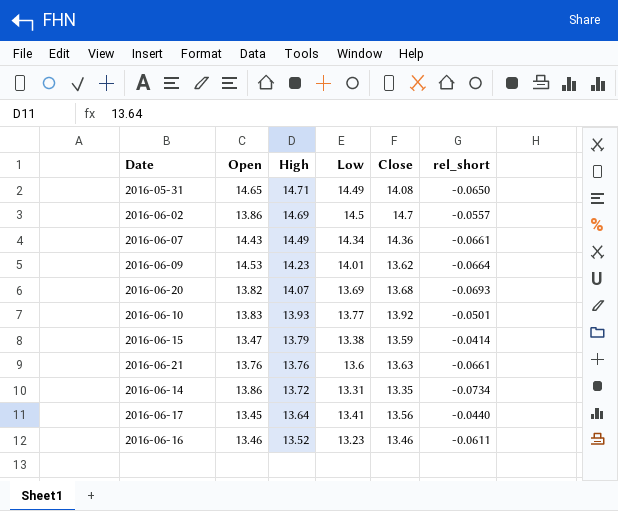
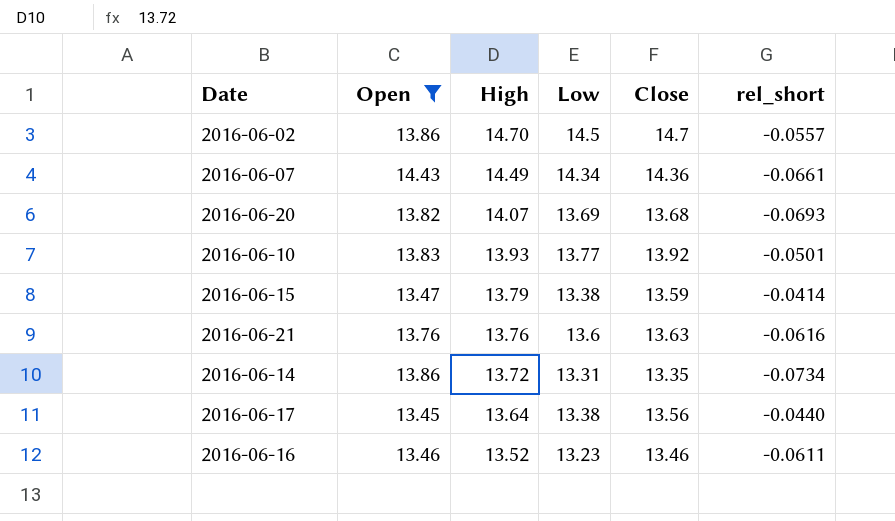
filter: none -> Open <= 14.43
2016-06-02 | High: 14.69 -> 14.70
2016-06-21 | rel_short: -0.0661 -> -0.0616
2016-06-17 | Low: 13.41 -> 13.38

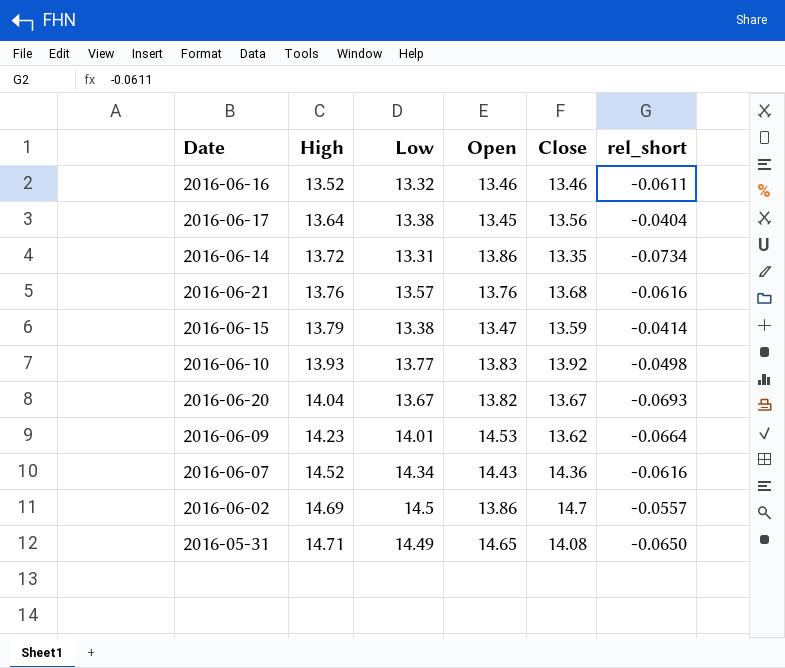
filter: Open <= 14.43 -> none
row order: High descending -> High ascending
column Open | position: 2 -> 4
2016-06-16 | Low: 13.23 -> 13.32
2016-06-17 | rel_short: -0.0440 -> -0.0404
2016-06-21 | Low: 13.6 -> 13.57
2016-06-21 | Close: 13.63 -> 13.68
2016-06-10 | rel_short: -0.0501 -> -0.0498
2016-06-20 | High: 14.07 -> 14.04
2016-06-20 | Low: 13.69 -> 13.67
2016-06-20 | Close: 13.68 -> 13.67
2016-06-07 | High: 14.49 -> 14.52
2016-06-07 | rel_short: -0.0661 -> -0.0616
2016-06-02 | High: 14.70 -> 14.69

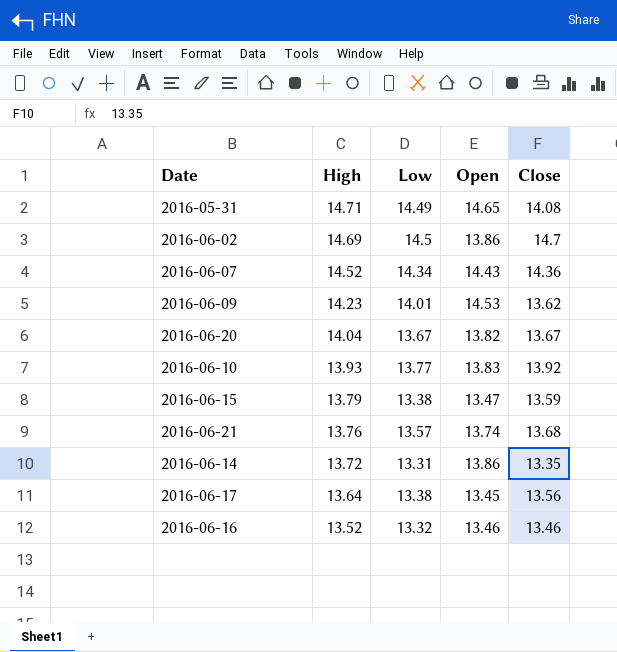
row order: High ascending -> High descending
column rel_short | position: 6 -> none
2016-06-21 | Open: 13.76 -> 13.74

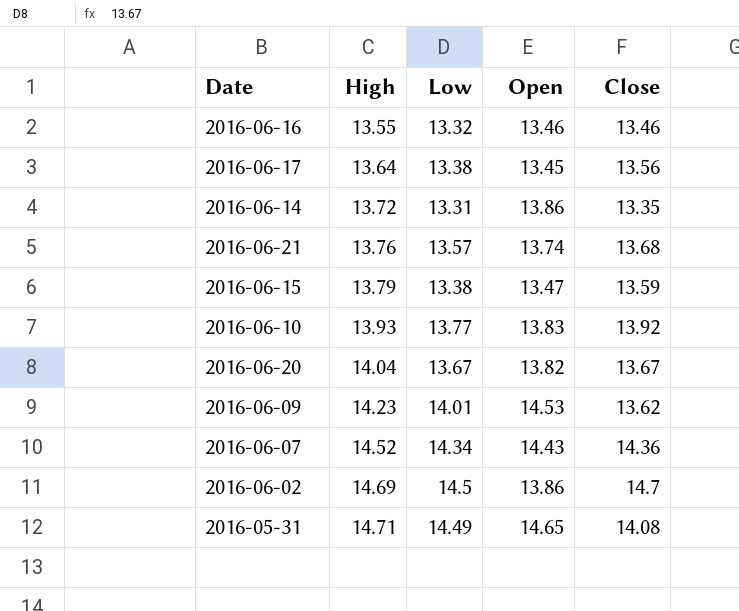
row order: High descending -> High ascending
2016-06-16 | High: 13.52 -> 13.55

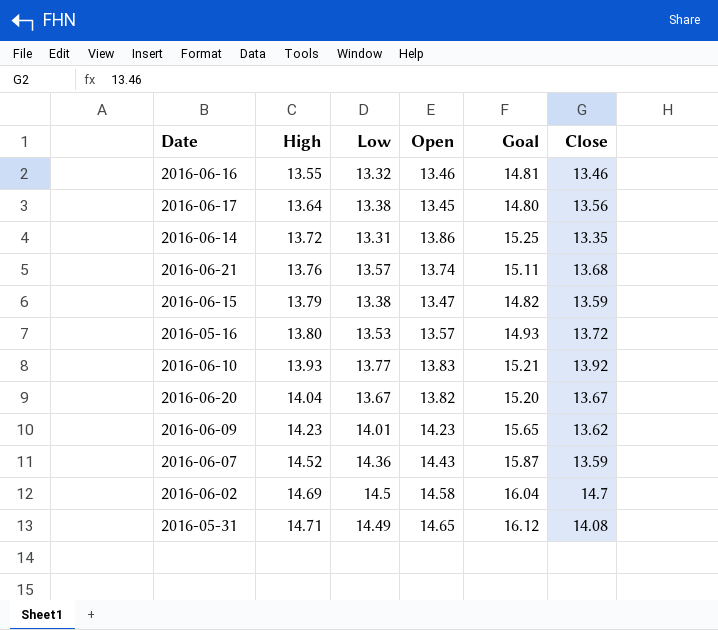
column Goal | formula: none -> [Open] * 1.1
row 2016-05-16: none -> 13.80 | 13.53 | 13.57 | 14.93 | 13.72
2016-06-09 | Open: 14.53 -> 14.23
2016-06-07 | Low: 14.34 -> 14.36
2016-06-07 | Close: 14.36 -> 13.59
2016-06-02 | Open: 13.86 -> 14.58

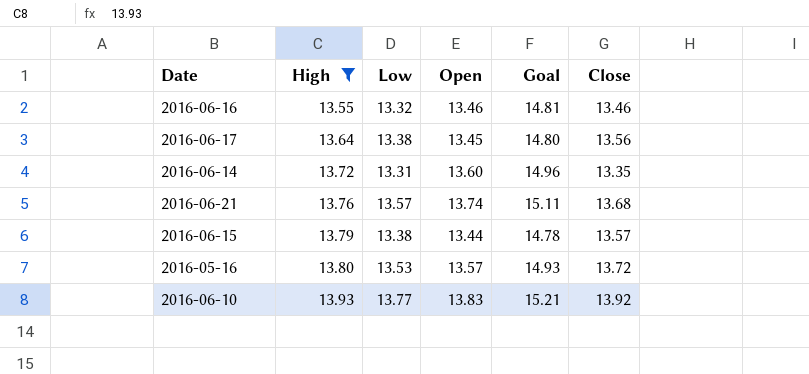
filter: none -> High <= 13.93
2016-06-14 | Open: 13.86 -> 13.60
2016-06-14 | Goal: 15.25 -> 14.96
2016-06-15 | Open: 13.47 -> 13.44
2016-06-15 | Goal: 14.82 -> 14.78
2016-06-15 | Close: 13.59 -> 13.57

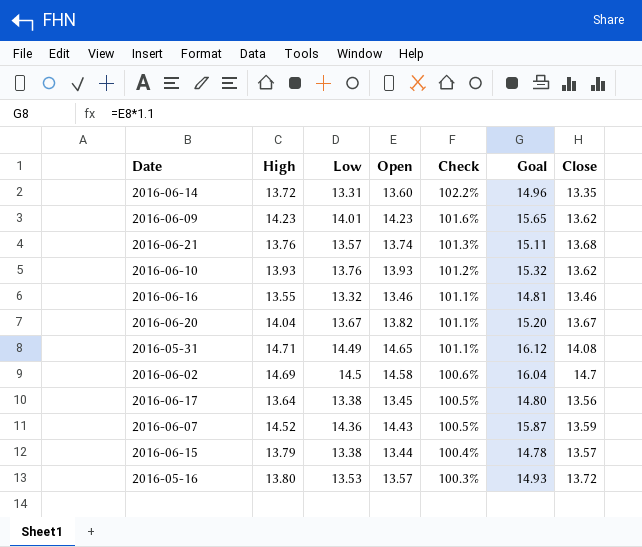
filter: High <= 13.93 -> none
row order: High ascending -> Check descending
column Check | formula: none -> [Open] / [Low]
2016-06-10 | Low: 13.77 -> 13.76
2016-06-10 | Open: 13.83 -> 13.93
2016-06-10 | Goal: 15.21 -> 15.32
2016-06-10 | Close: 13.92 -> 13.62

